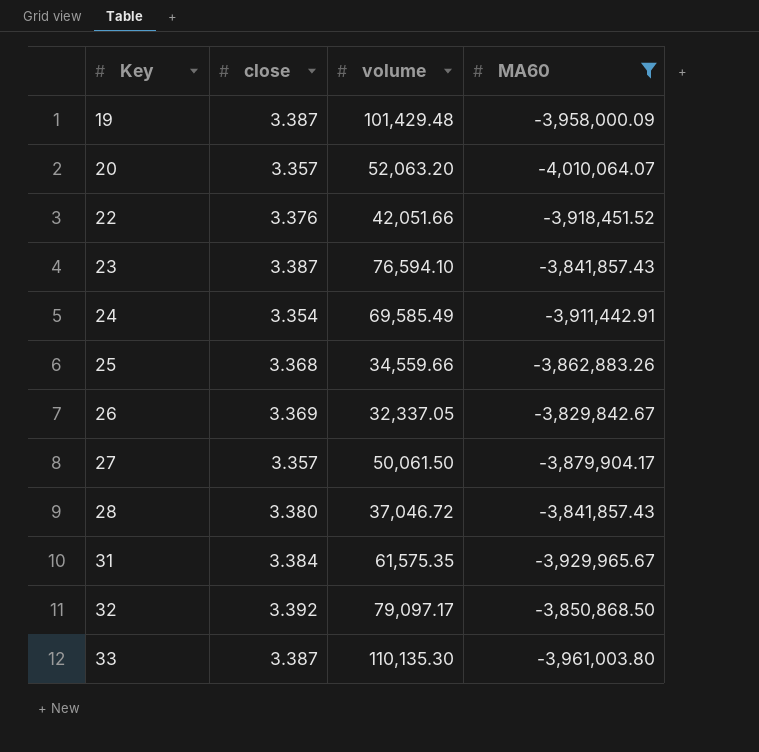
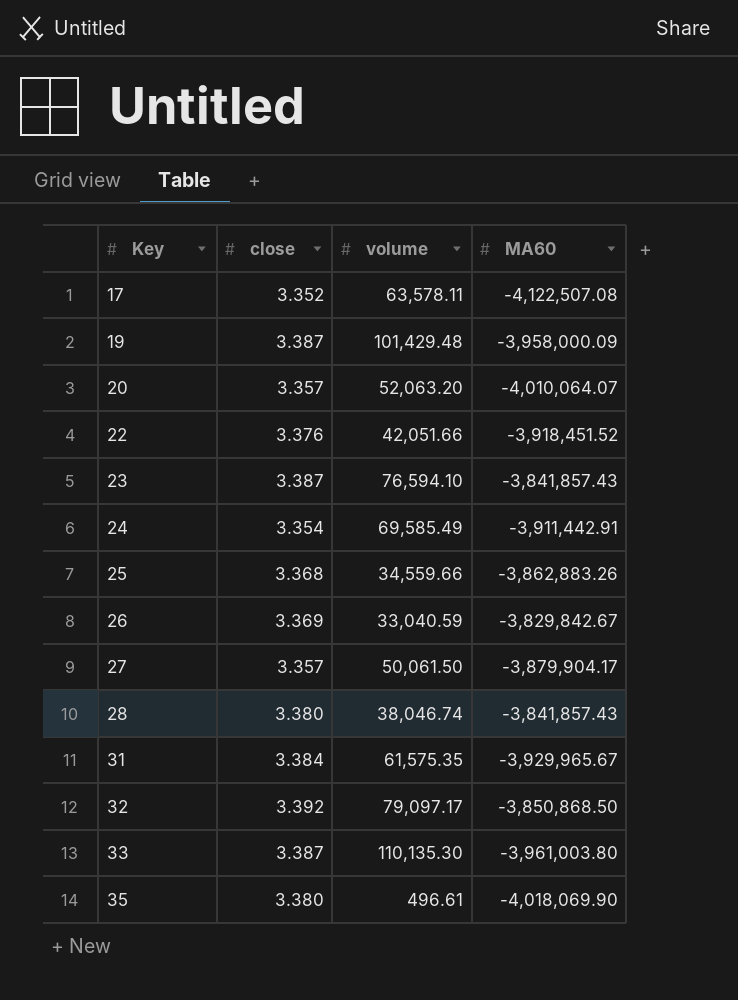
filter: MA60 >= -4,010,064.07 -> none
26 | volume: 32,337.05 -> 33,040.59
28 | volume: 37,046.72 -> 38,046.74

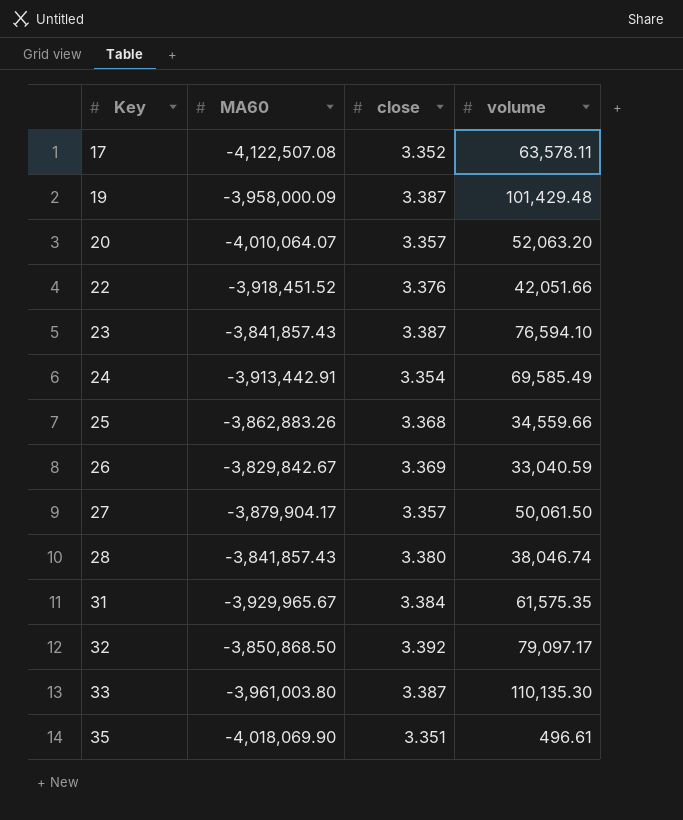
column MA60 | position: 4 -> 2
24 | MA60: -3,911,442.91 -> -3,913,442.91
35 | close: 3.380 -> 3.351

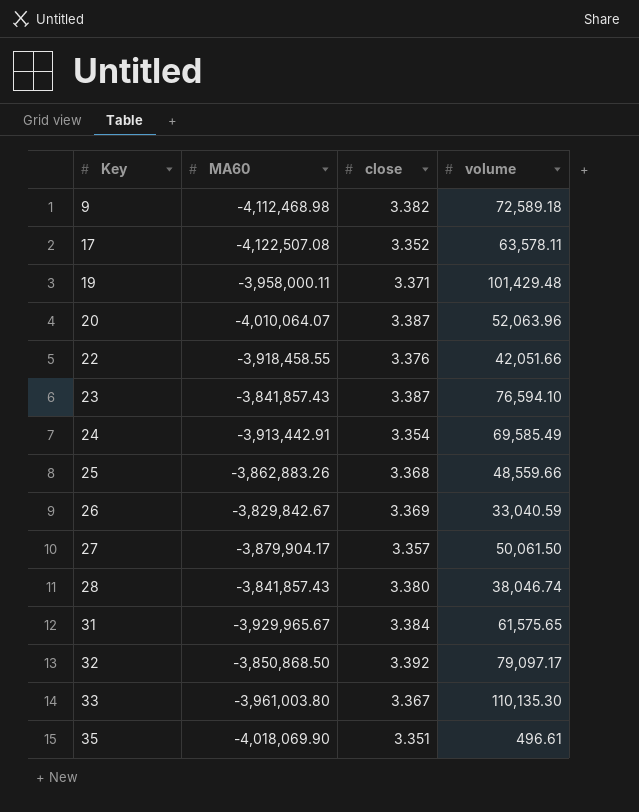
row 9: none -> -4,112,468.98 | 3.382 | 72,589.18
19 | MA60: -3,958,000.09 -> -3,958,000.11
19 | close: 3.387 -> 3.371
20 | close: 3.357 -> 3.387
20 | volume: 52,063.20 -> 52,063.96
22 | MA60: -3,918,451.52 -> -3,918,458.55
25 | volume: 34,559.66 -> 48,559.66
31 | volume: 61,575.35 -> 61,575.65
33 | close: 3.387 -> 3.367

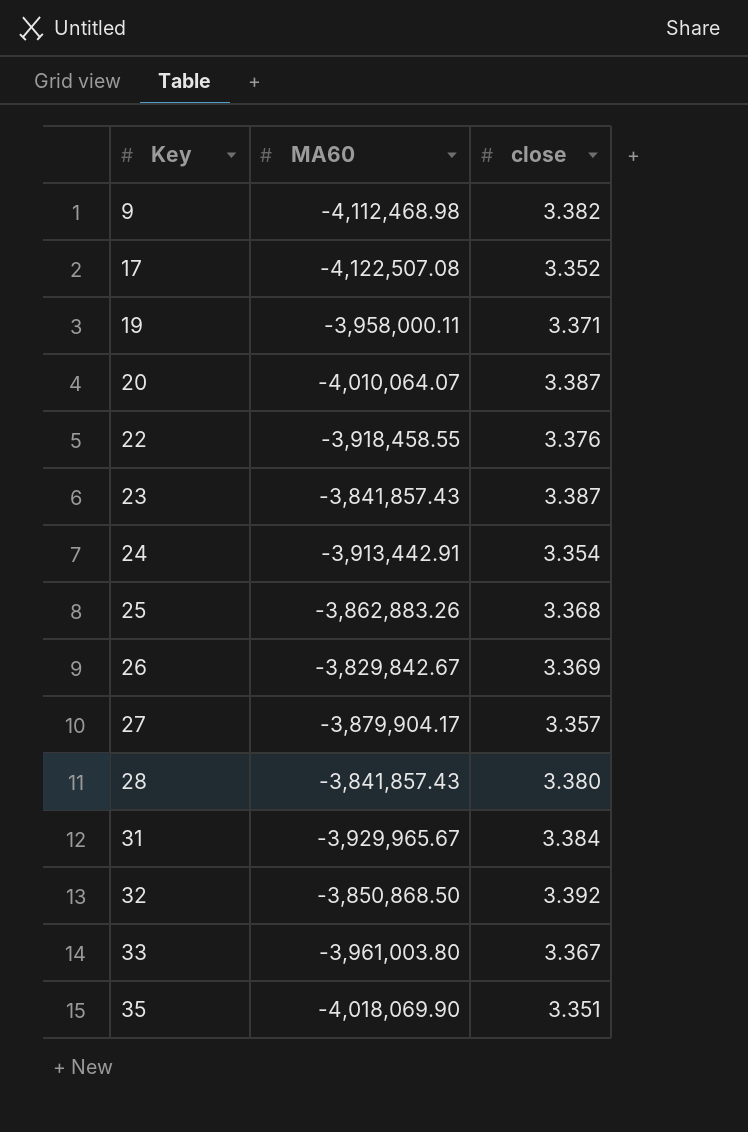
column volume | position: 4 -> none

